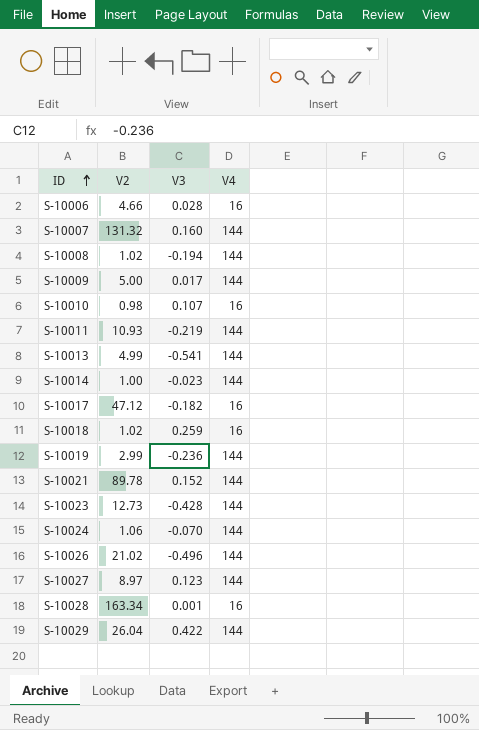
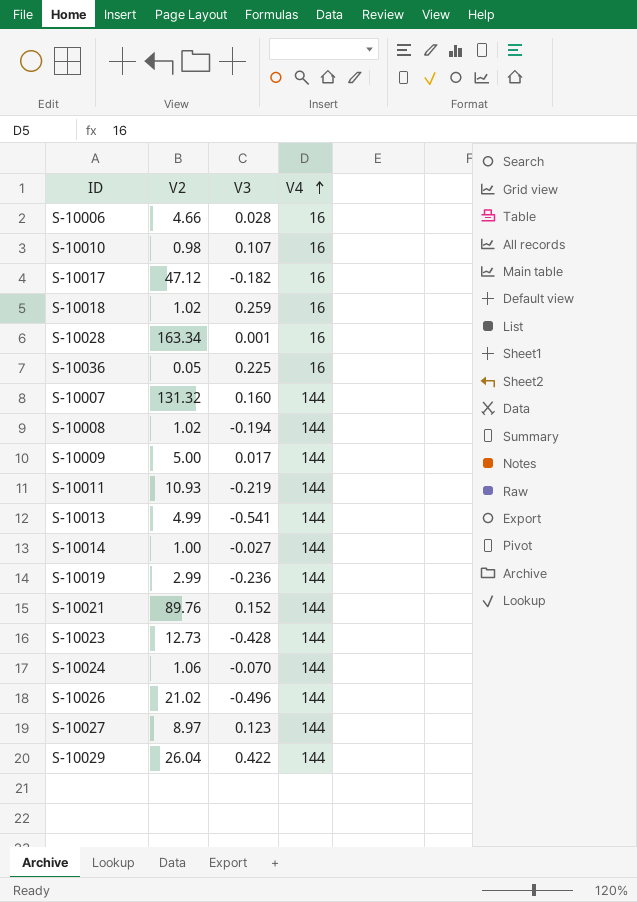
row order: ID ascending -> V4 ascending
row S-10036: none -> 0.05 | 0.225 | 16
S-10014 | V3: -0.023 -> -0.027
S-10021 | V2: 89.78 -> 89.76

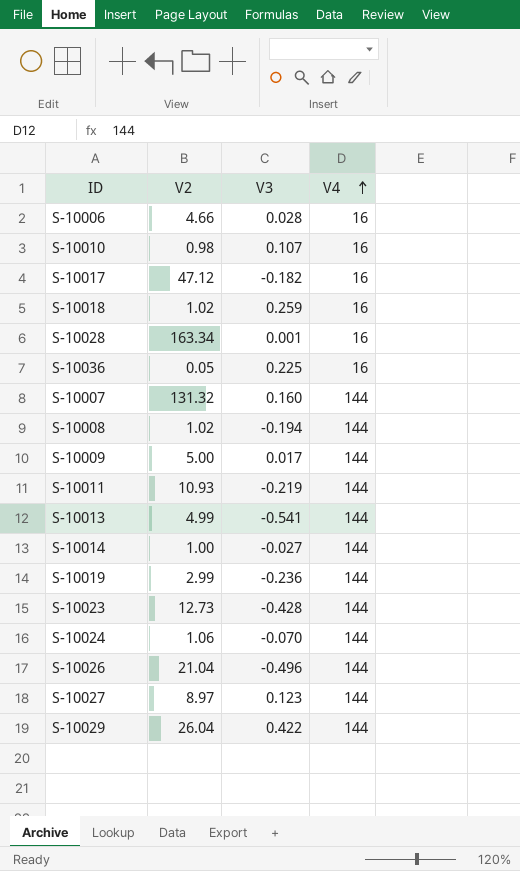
row S-10021: 89.76 | 0.152 | 144 -> none
S-10026 | V2: 21.02 -> 21.04

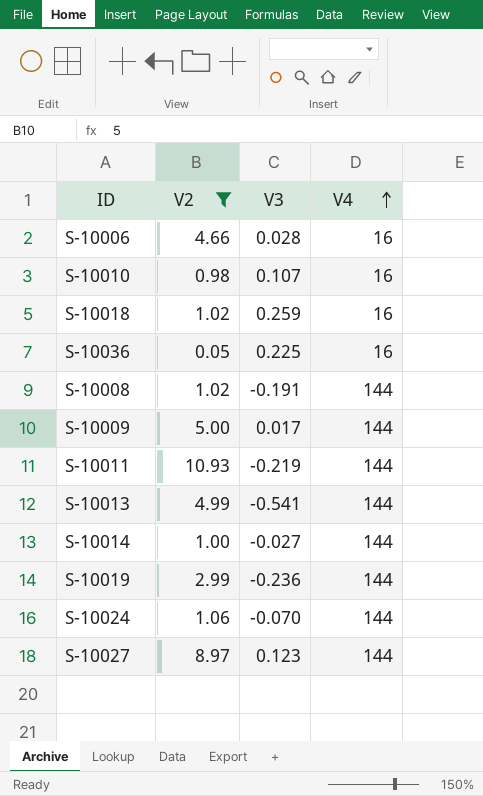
filter: none -> V2 <= 10.93
S-10008 | V3: -0.194 -> -0.191

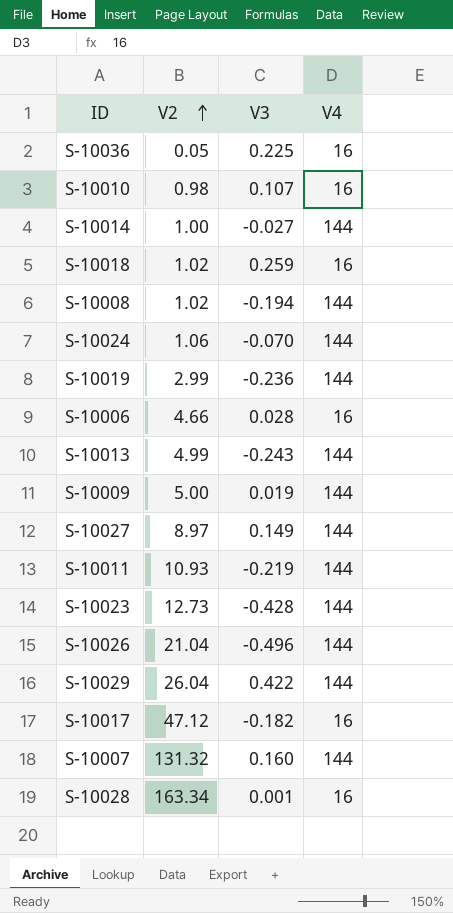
filter: V2 <= 10.93 -> none
row order: V4 ascending -> V2 ascending
S-10008 | V3: -0.191 -> -0.194
S-10013 | V3: -0.541 -> -0.243
S-10009 | V3: 0.017 -> 0.019
S-10027 | V3: 0.123 -> 0.149

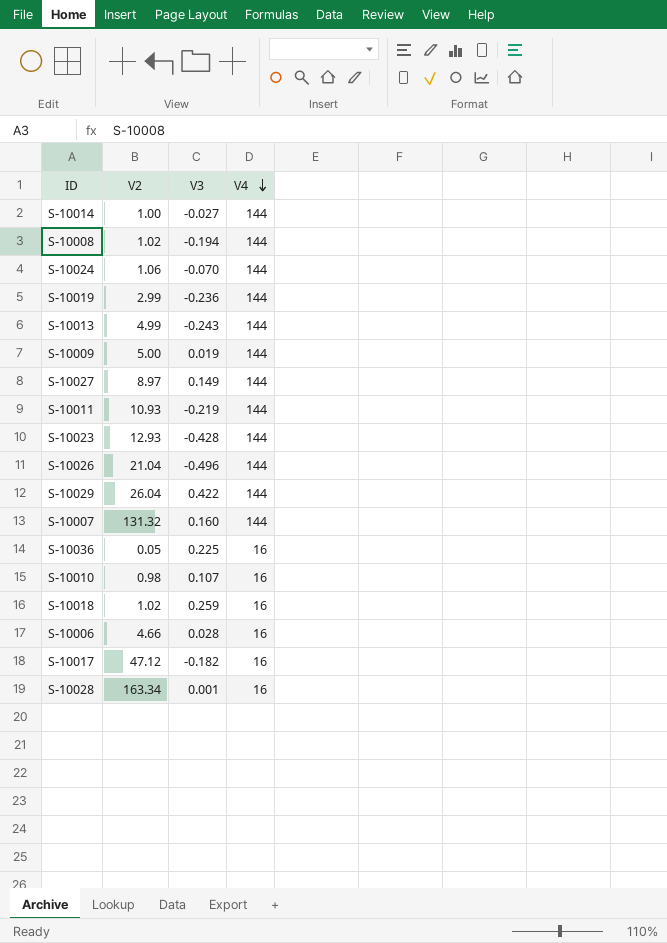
row order: V2 ascending -> V4 descending
S-10023 | V2: 12.73 -> 12.93

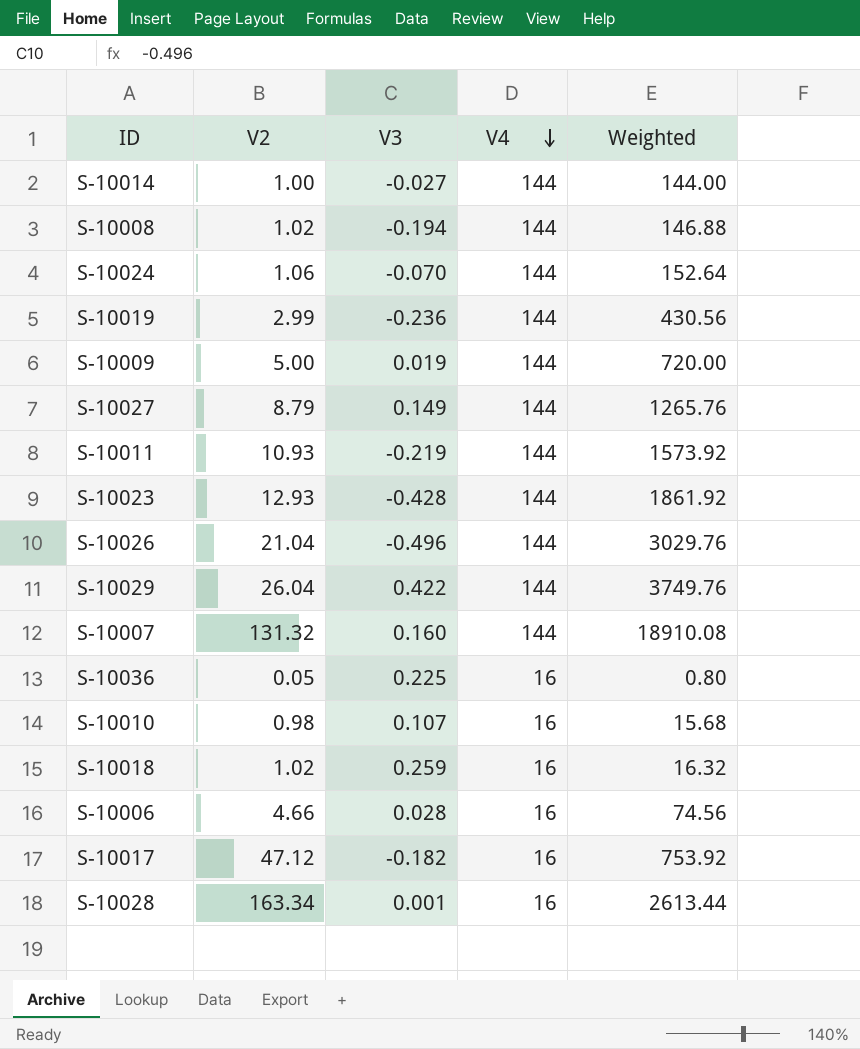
column Weighted | formula: none -> [V2] * [V4]
row S-10013: 4.99 | -0.243 | 144 -> none
S-10027 | V2: 8.97 -> 8.79

